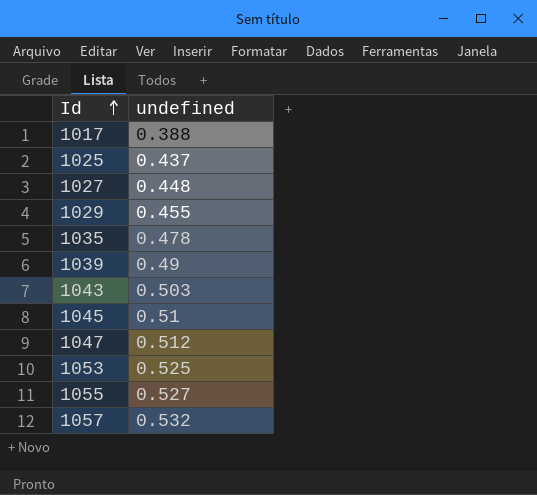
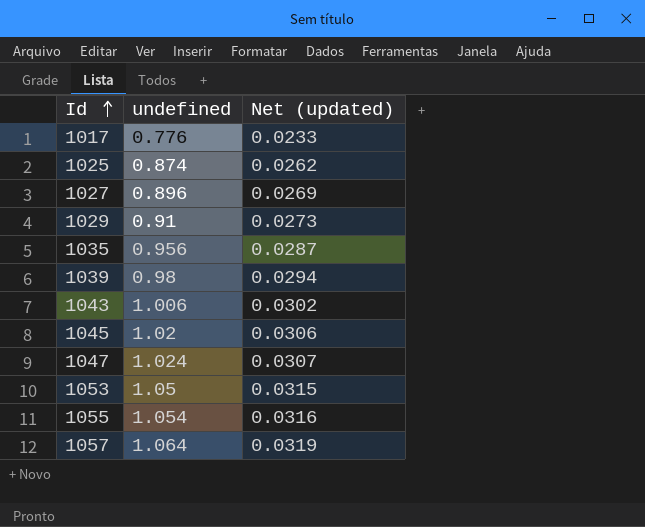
column Net (updated) | formula: none -> [undefined] * 0.03
1017 | undefined: 0.388 -> 0.776
1025 | undefined: 0.437 -> 0.874
1027 | undefined: 0.448 -> 0.896
1029 | undefined: 0.455 -> 0.91
1035 | undefined: 0.478 -> 0.956
1039 | undefined: 0.49 -> 0.98
1043 | undefined: 0.503 -> 1.006
1045 | undefined: 0.51 -> 1.02
1047 | undefined: 0.512 -> 1.024
1053 | undefined: 0.525 -> 1.05
1055 | undefined: 0.527 -> 1.054
1057 | undefined: 0.532 -> 1.064

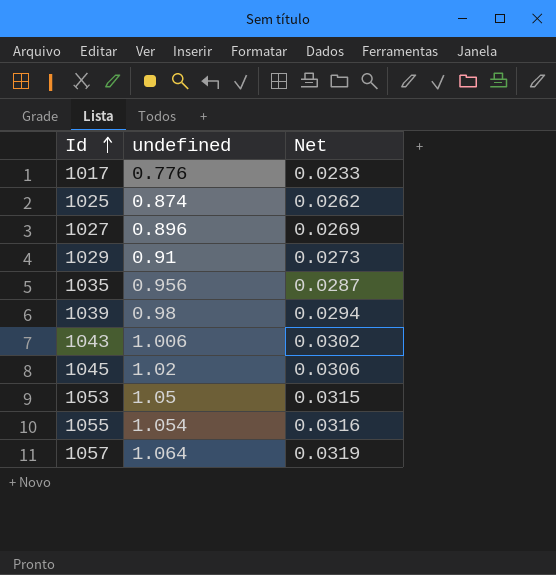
column name: Net (updated) -> Net
row 1047: 1.024 | 0.0307 -> none

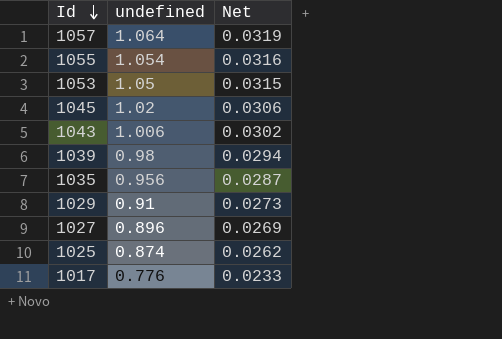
row order: Id ascending -> Id descending

